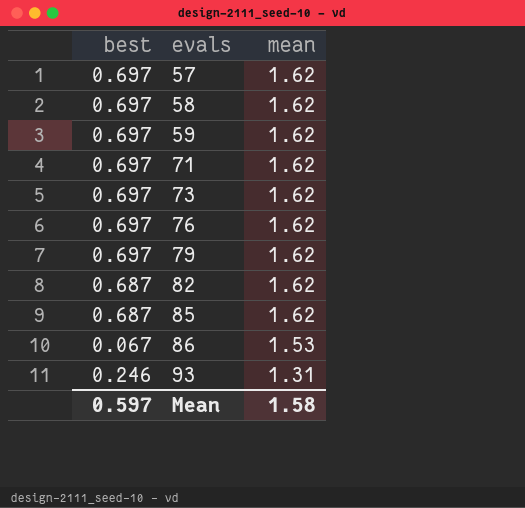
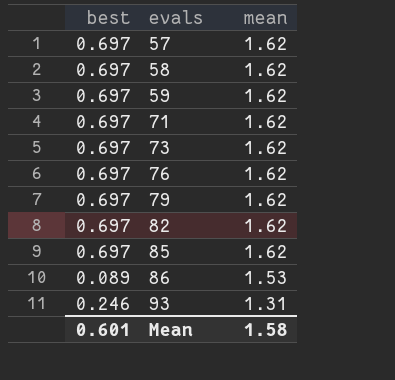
82 | best: 0.687 -> 0.697
85 | best: 0.687 -> 0.697
86 | best: 0.067 -> 0.089
Mean | best: 0.597 -> 0.601

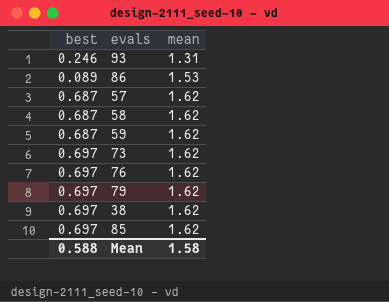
row order: evals ascending -> mean ascending
row 71: 0.697 | 1.62 -> none
row 82: 0.697 | 1.62 -> none
57 | best: 0.697 -> 0.687
58 | best: 0.697 -> 0.687
59 | best: 0.697 -> 0.687
row 38: none -> 0.697 | 1.62
Mean | best: 0.601 -> 0.588

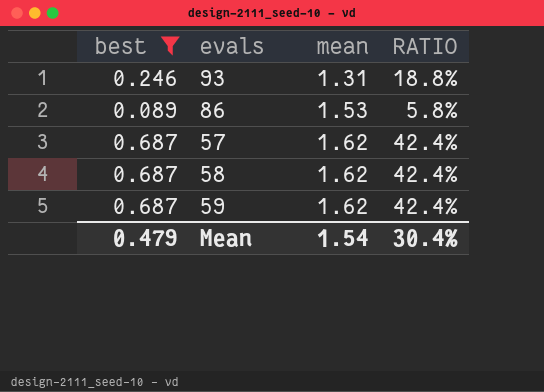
filter: none -> best != 0.697
column RATIO | formula: none -> [best] / [mean]
Mean | best: 0.588 -> 0.479
Mean | mean: 1.58 -> 1.54

